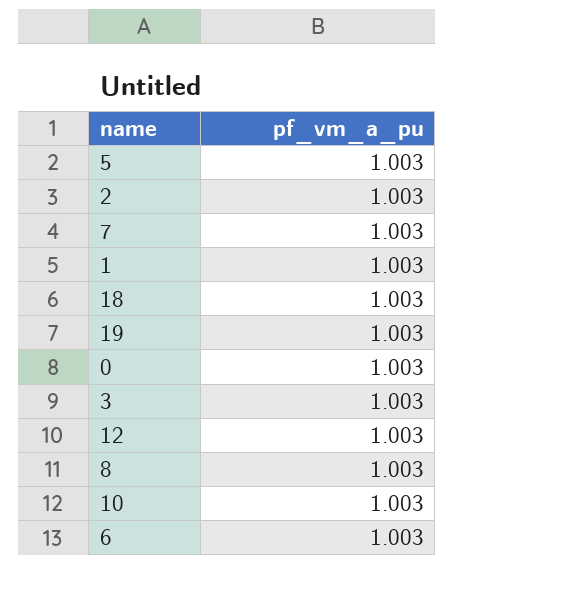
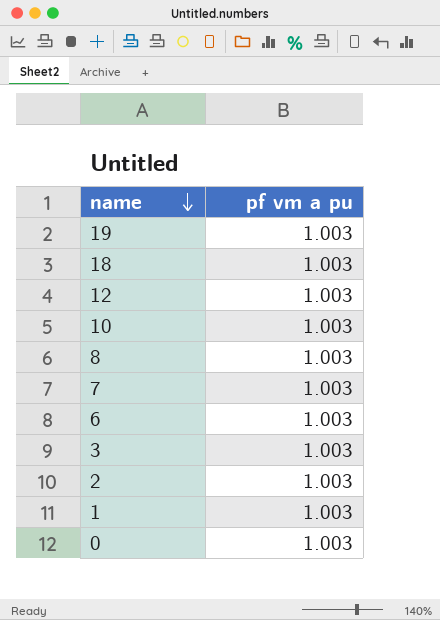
row order: none -> name descending
column name: pf_vm_a_pu -> pf vm a pu
row 5: 1.003 -> none

